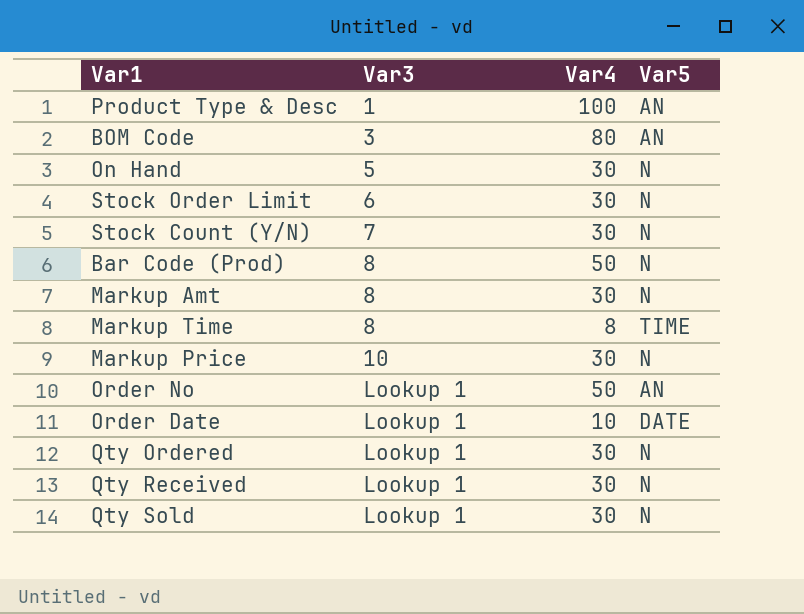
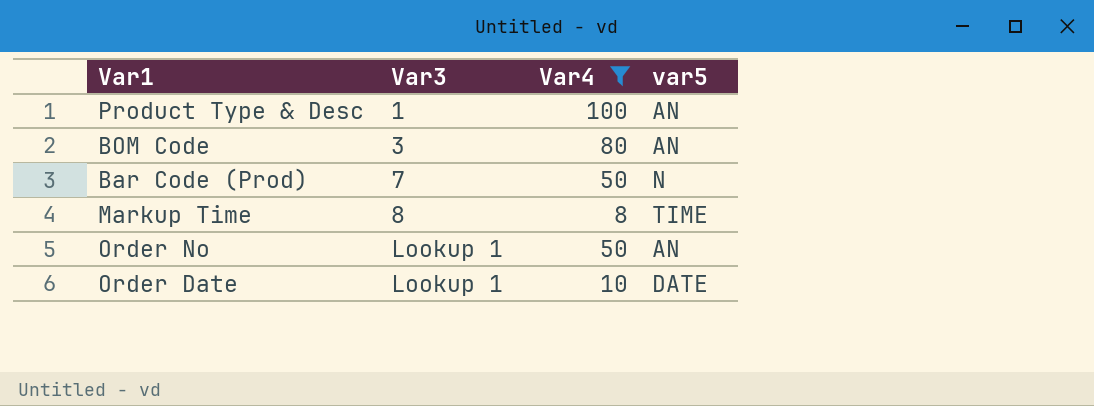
filter: none -> Var4 != 30
column name: Var5 -> var5
Bar Code (Prod) | Var3: 8 -> 7

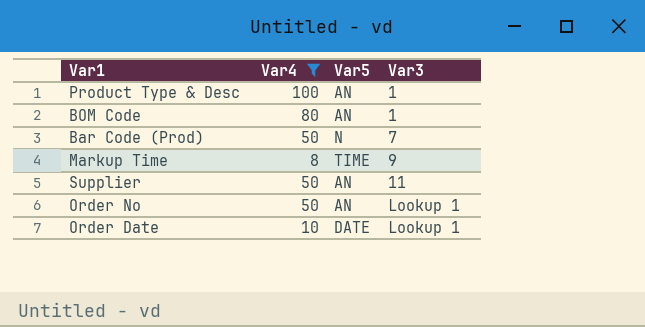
column name: var5 -> Var5
column Var3 | position: 2 -> 4
BOM Code | Var3: 3 -> 1
Markup Time | Var3: 8 -> 9
row Supplier: none -> 50 | AN | 11

